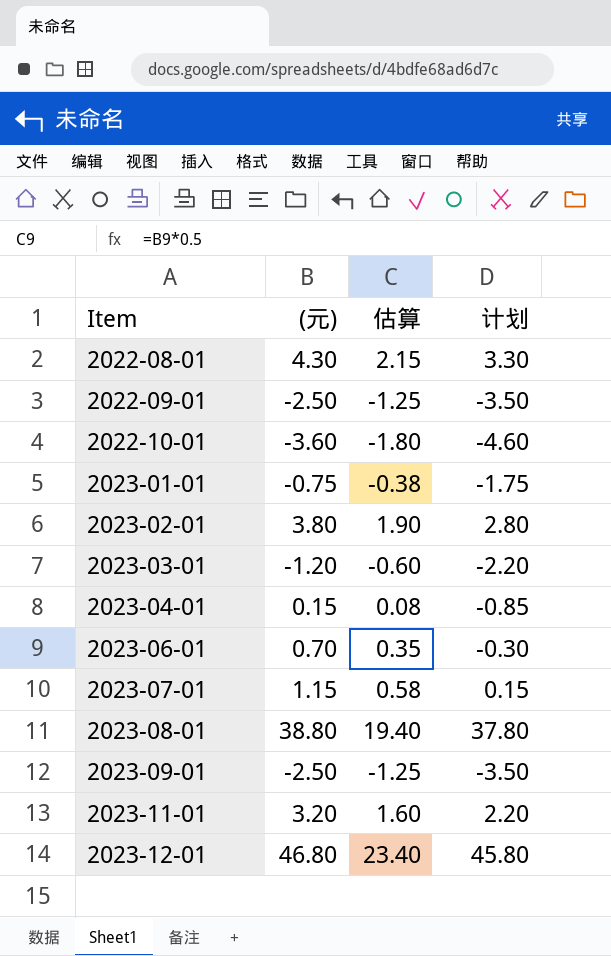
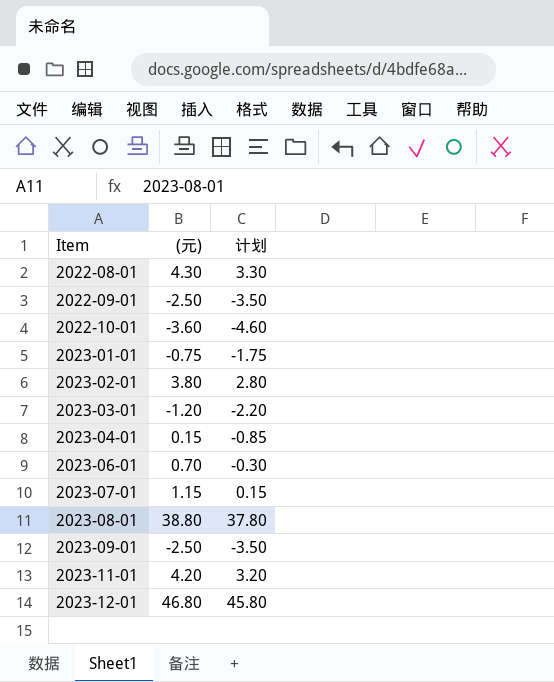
column 估算 | formula: [(元)] * 0.5 -> none
2023-11-01 | (元): 3.20 -> 4.20
2023-11-01 | 计划: 2.20 -> 3.20

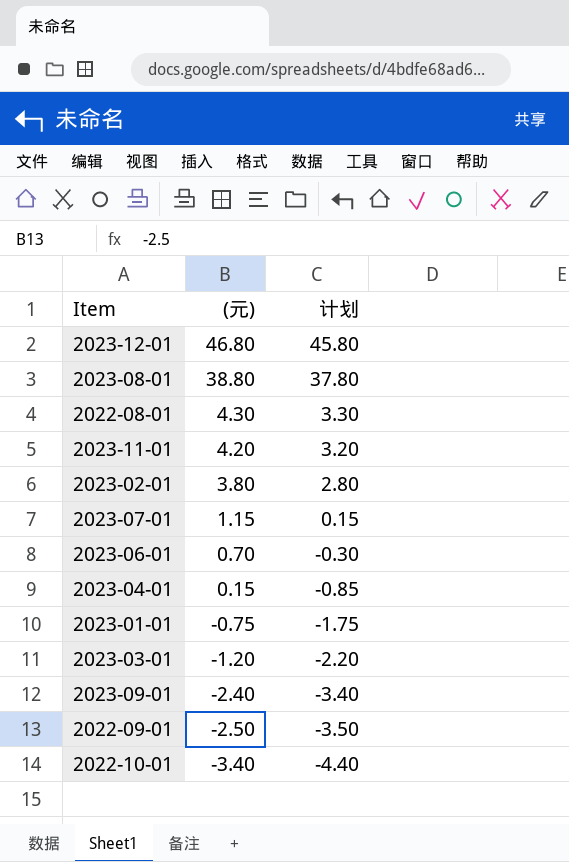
row order: Item ascending -> (元) descending
2023-09-01 | (元): -2.50 -> -2.40
2023-09-01 | 计划: -3.50 -> -3.40
2022-10-01 | (元): -3.60 -> -3.40
2022-10-01 | 计划: -4.60 -> -4.40

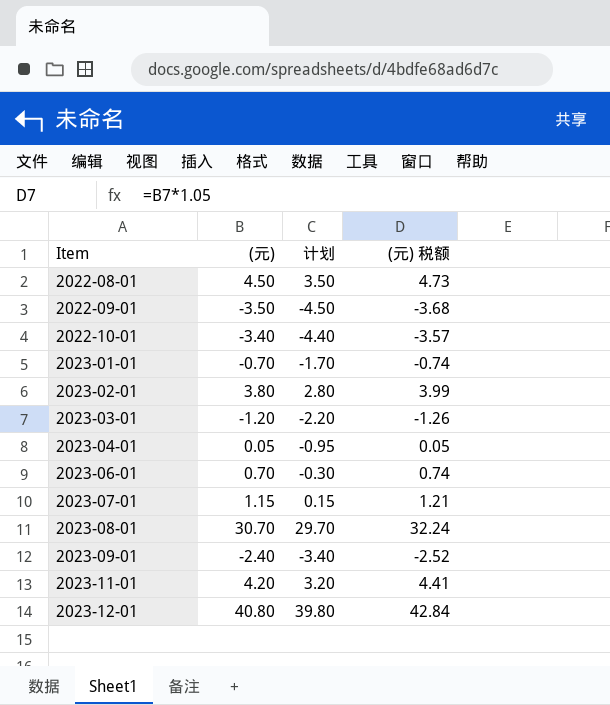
row order: (元) descending -> Item ascending
column (元) 税额 | formula: none -> [(元)] * 1.05
2022-08-01 | (元): 4.30 -> 4.50
2022-08-01 | 计划: 3.30 -> 3.50
2022-09-01 | (元): -2.50 -> -3.50
2022-09-01 | 计划: -3.50 -> -4.50
2023-01-01 | (元): -0.75 -> -0.70
2023-01-01 | 计划: -1.75 -> -1.70
2023-04-01 | (元): 0.15 -> 0.05
2023-04-01 | 计划: -0.85 -> -0.95
2023-08-01 | (元): 38.80 -> 30.70
2023-08-01 | 计划: 37.80 -> 29.70
2023-12-01 | (元): 46.80 -> 40.80
2023-12-01 | 计划: 45.80 -> 39.80

